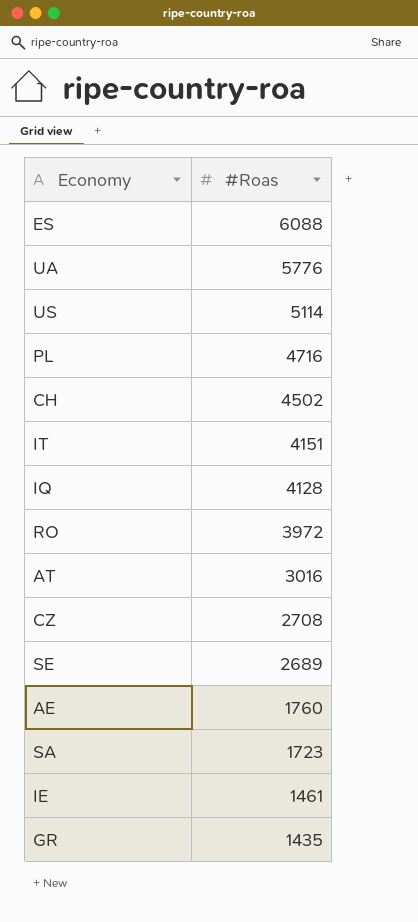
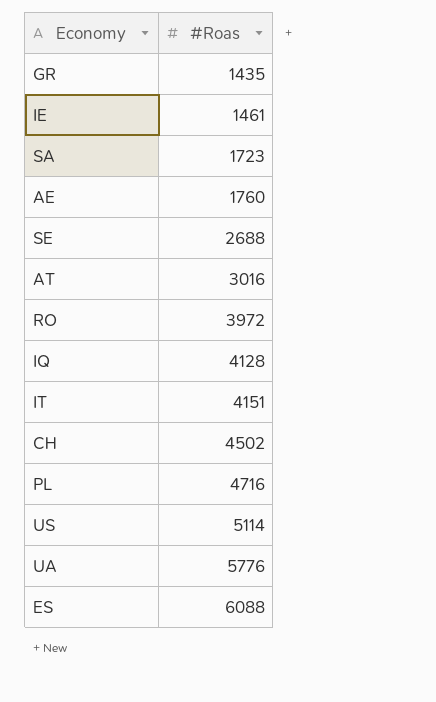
row order: #Roas descending -> #Roas ascending
row CZ: 2708 -> none
SE | #Roas: 2689 -> 2688

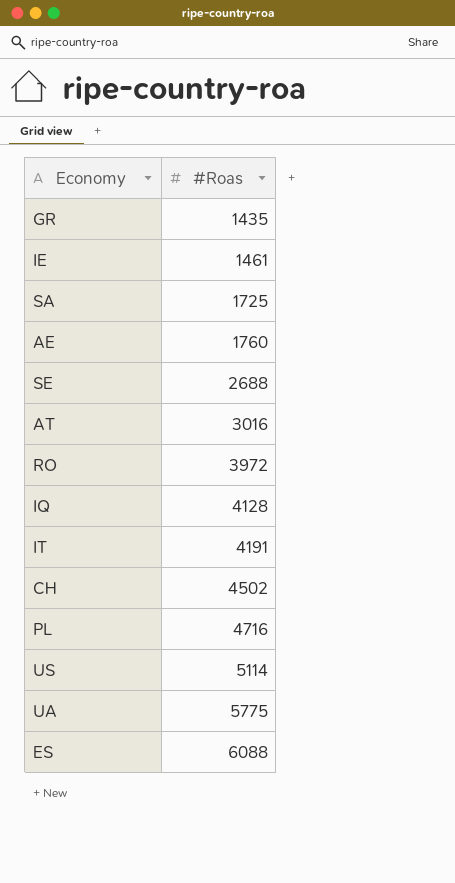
SA | #Roas: 1723 -> 1725
IT | #Roas: 4151 -> 4191
UA | #Roas: 5776 -> 5775

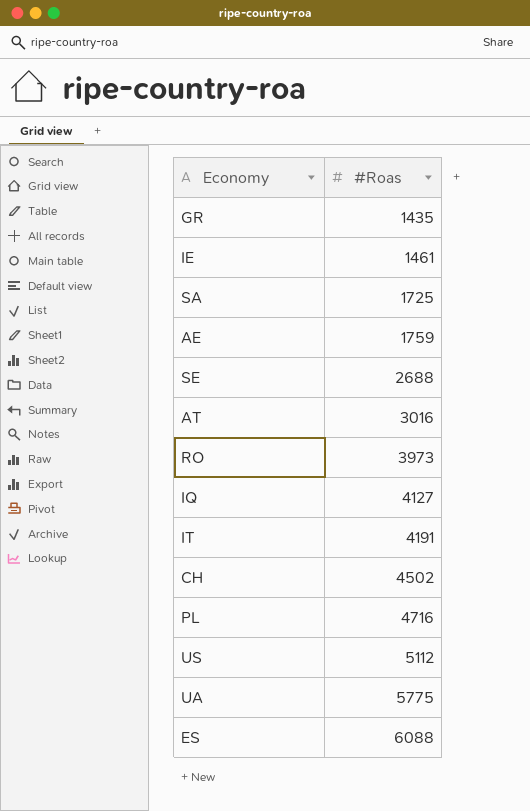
AE | #Roas: 1760 -> 1759
RO | #Roas: 3972 -> 3973
IQ | #Roas: 4128 -> 4127
US | #Roas: 5114 -> 5112

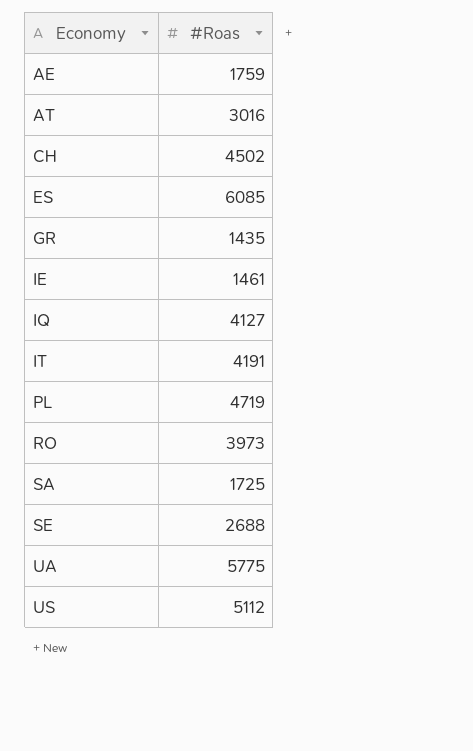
row order: #Roas ascending -> Economy ascending
ES | #Roas: 6088 -> 6085
PL | #Roas: 4716 -> 4719

